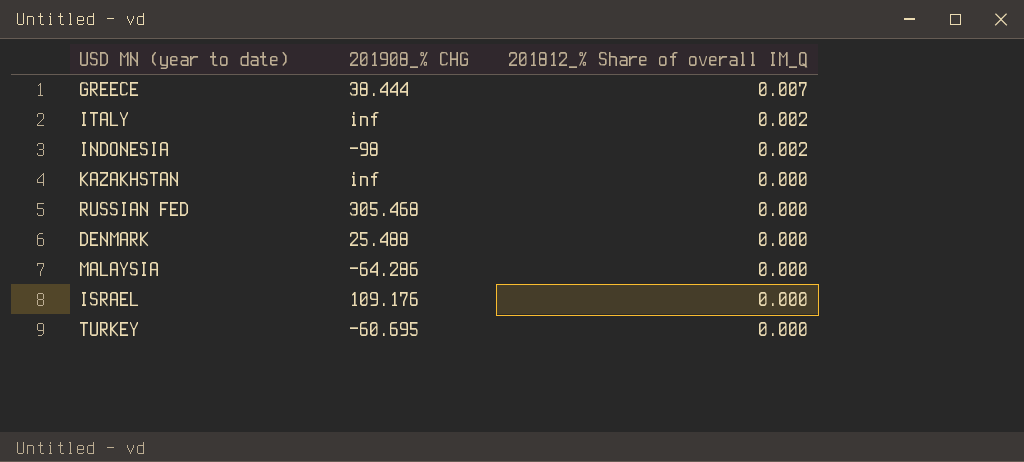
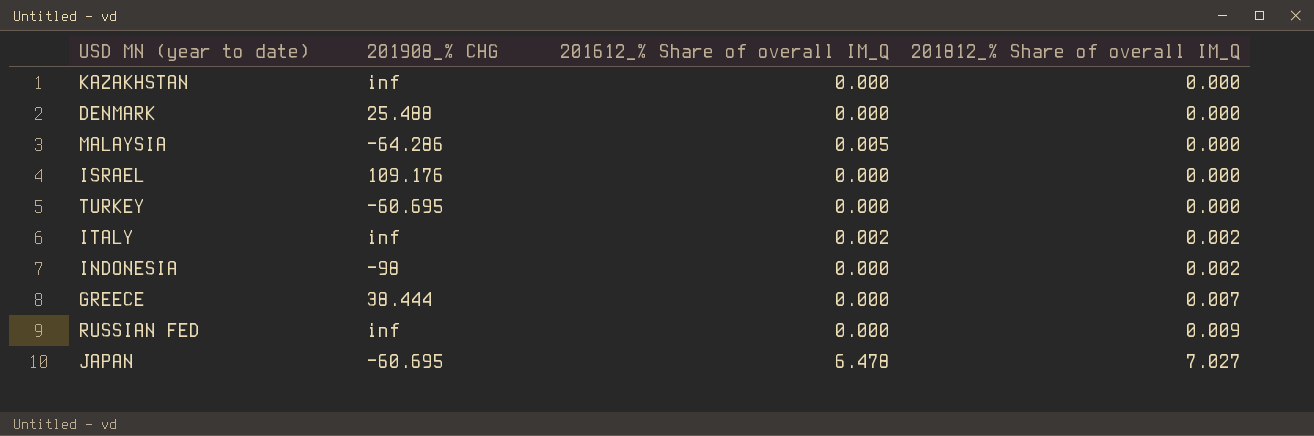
row order: 201812_% Share of overall IM_Q descending -> 201812_% Share of overall IM_Q ascending
column 201612_% Share of overall IM_Q | position: none -> 3
RUSSIAN FED | 201908_% CHG: 305.468 -> inf
RUSSIAN FED | 201812_% Share of overall IM_Q: 0.000 -> 0.009
row JAPAN: none -> -60.695 | 6.478 | 7.027

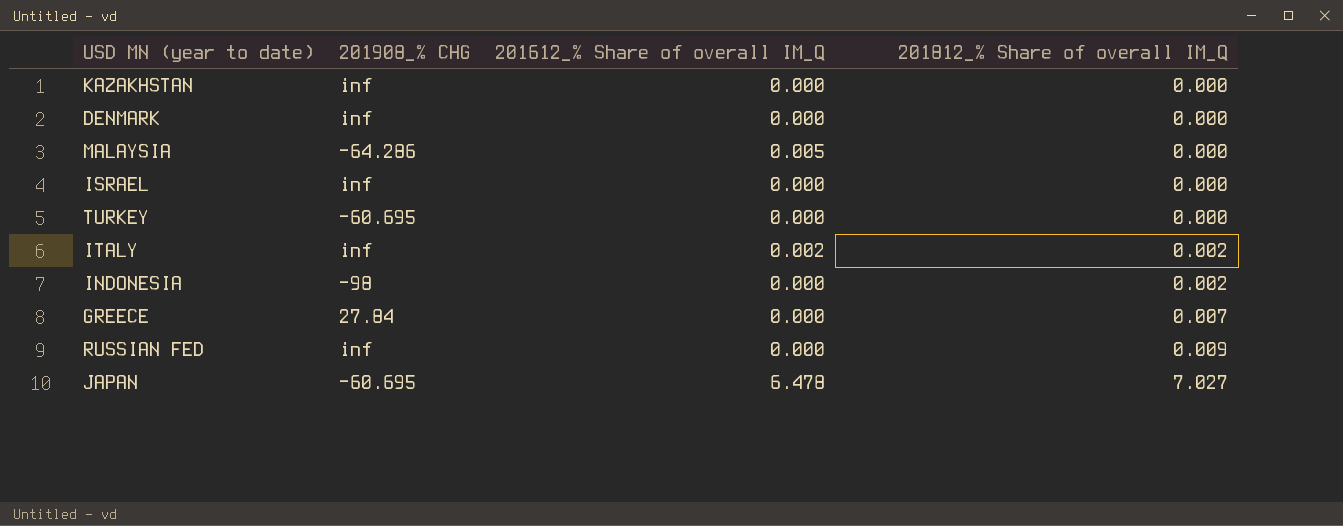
DENMARK | 201908_% CHG: 25.488 -> inf
ISRAEL | 201908_% CHG: 109.176 -> inf
GREECE | 201908_% CHG: 38.444 -> 27.84

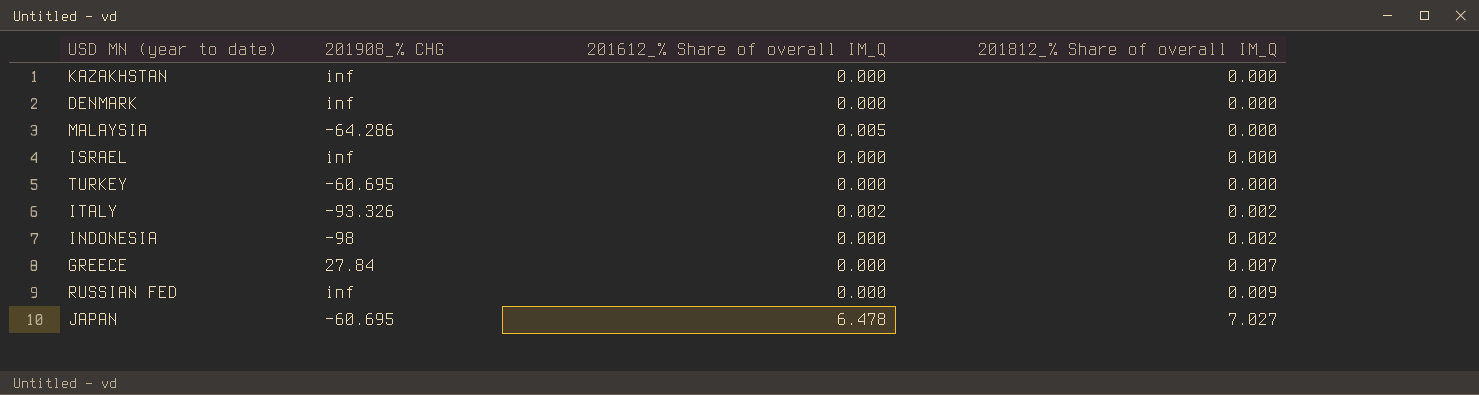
ITALY | 201908_% CHG: inf -> -93.326

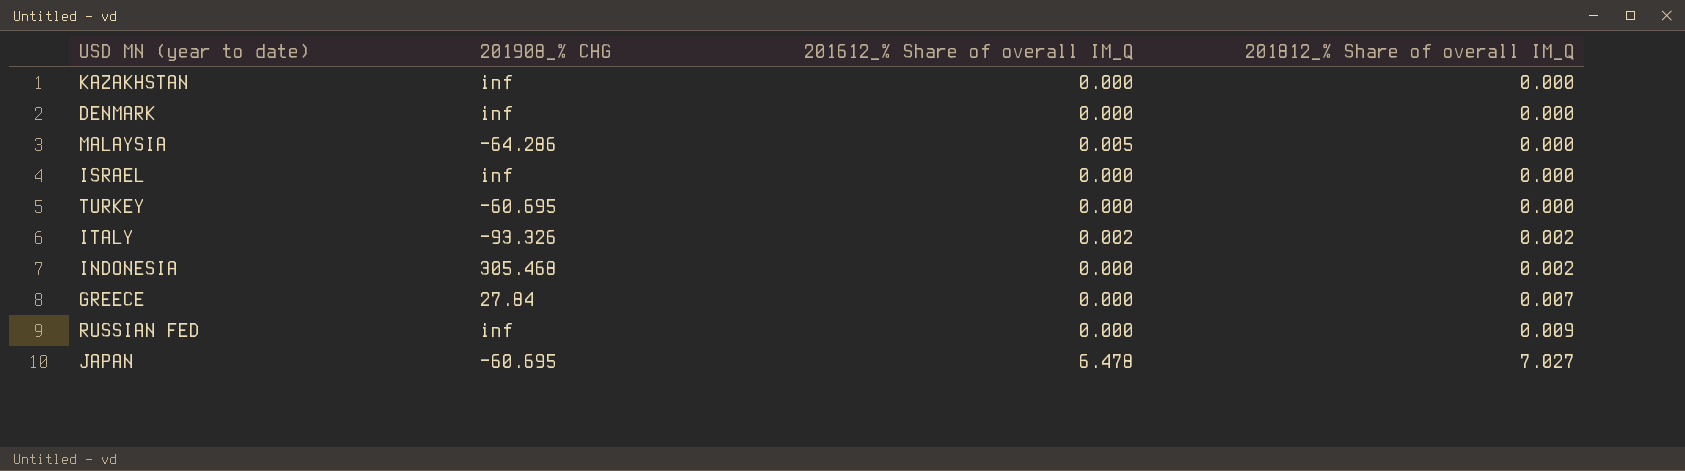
INDONESIA | 201908_% CHG: -98 -> 305.468

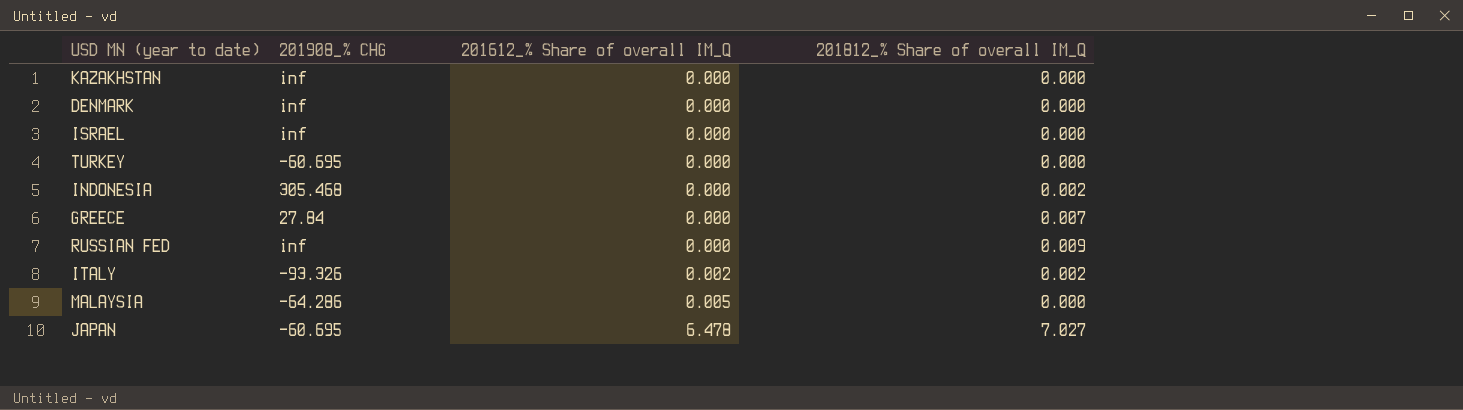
row order: 201812_% Share of overall IM_Q ascending -> 201612_% Share of overall IM_Q ascending

